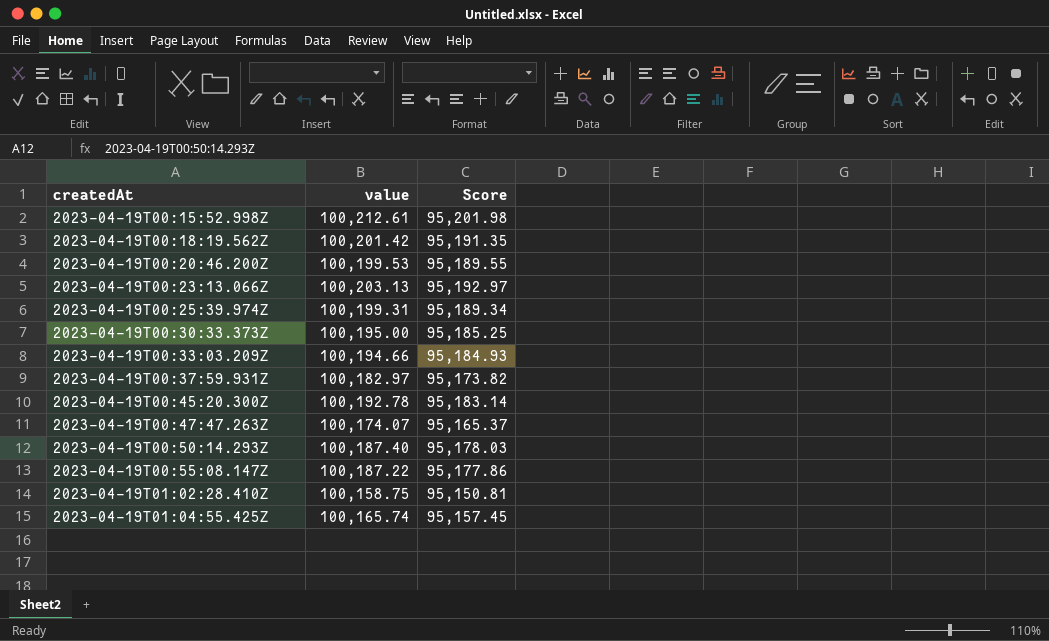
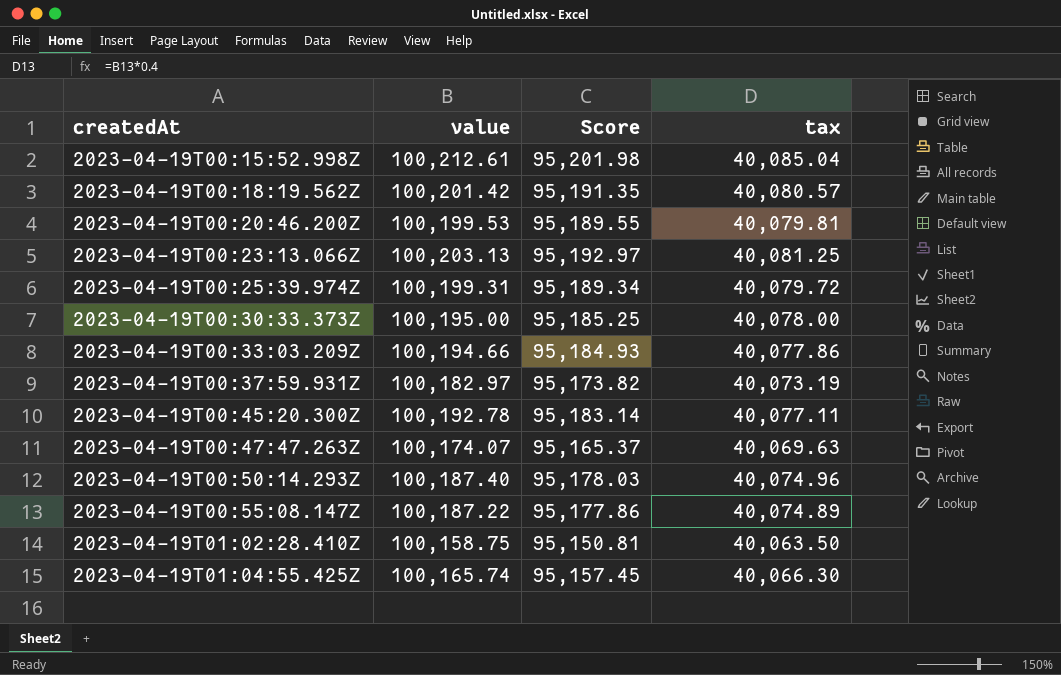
column tax | formula: none -> [value] * 0.4

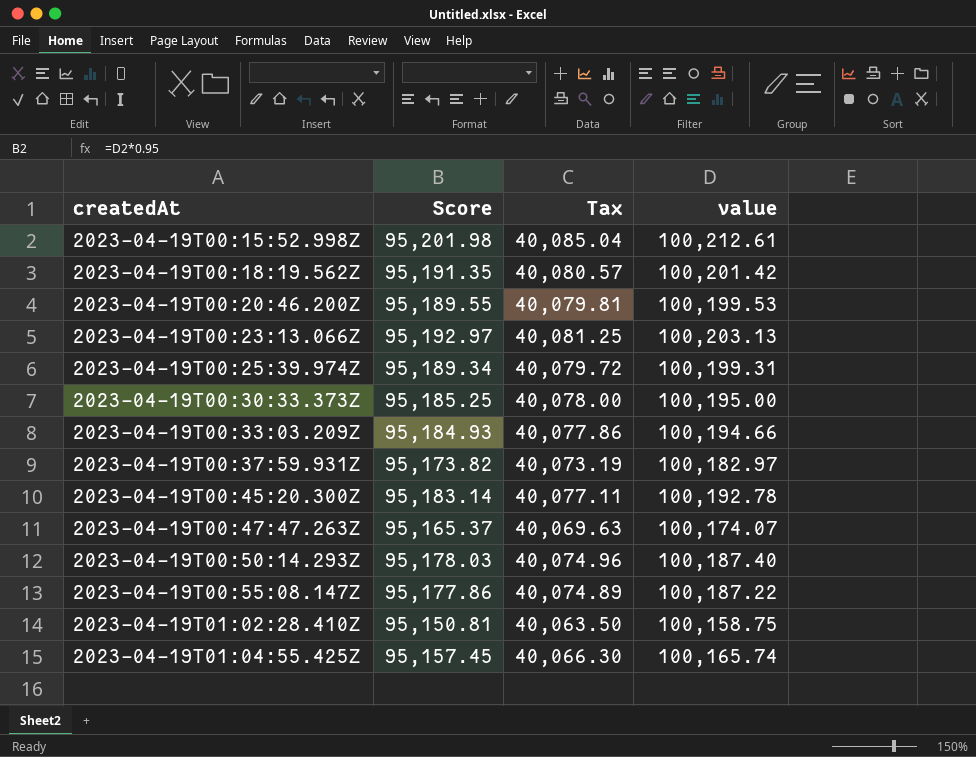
column name: tax -> Tax
column value | position: 2 -> 4

